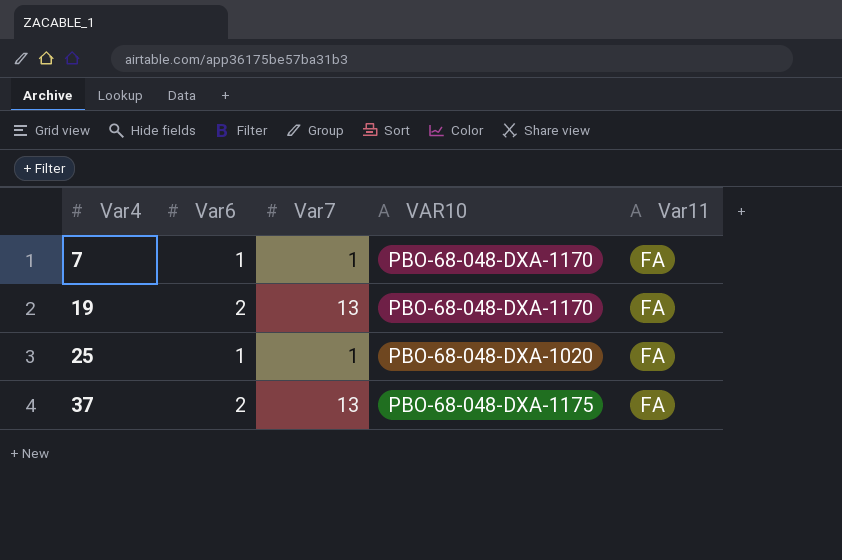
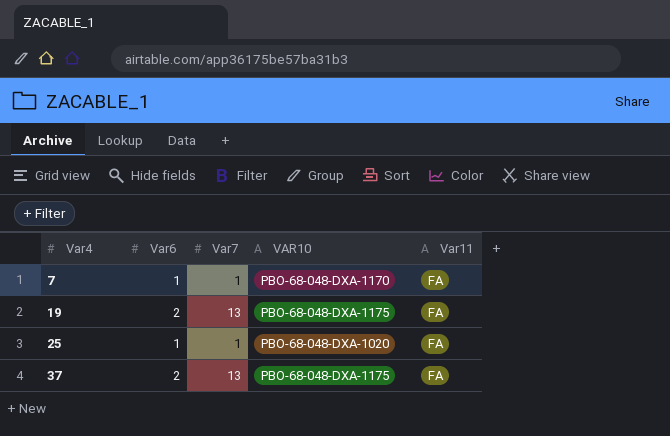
19 | VAR10: PBO-68-048-DXA-1170 -> PBO-68-048-DXA-1175

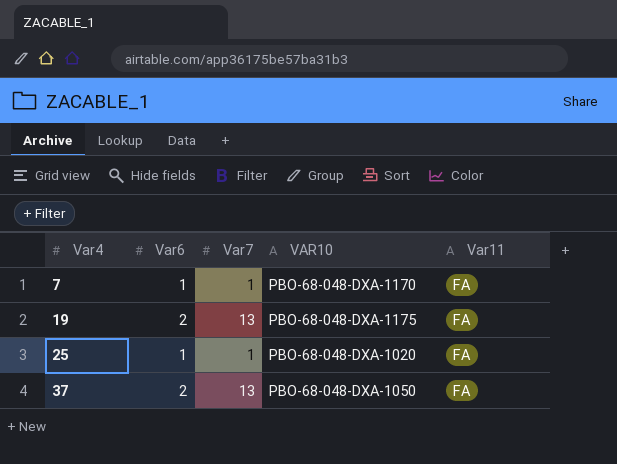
37 | VAR10: PBO-68-048-DXA-1175 -> PBO-68-048-DXA-1050

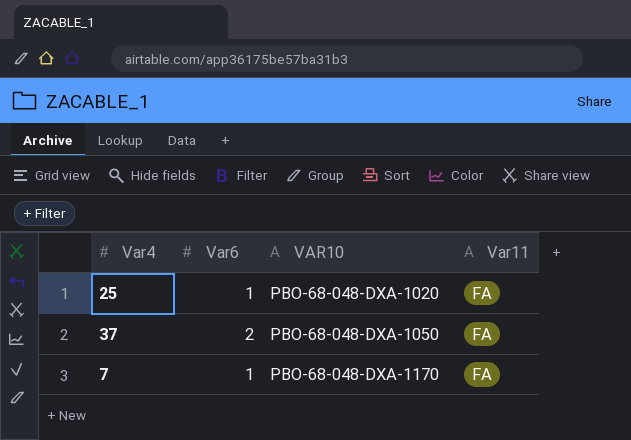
row order: Var4 ascending -> VAR10 ascending
column Var7 | position: 3 -> none
row 19: 2 | 13 | PBO-68-048-DXA-1175 | FA -> none

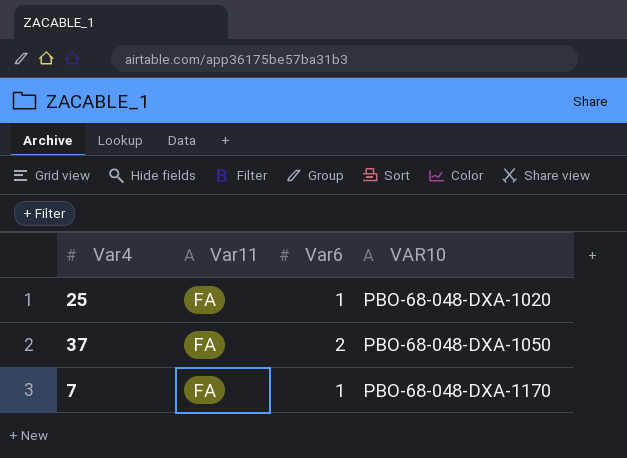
column Var11 | position: 4 -> 2

